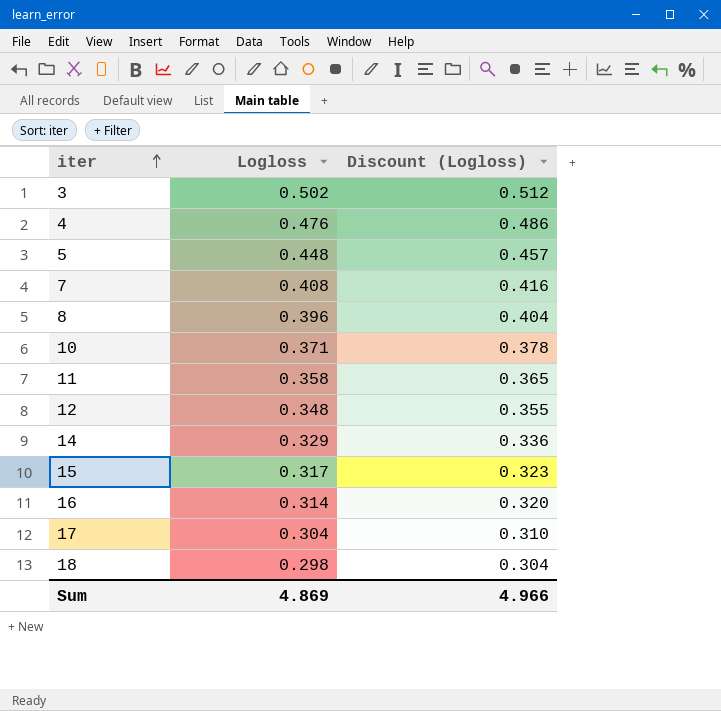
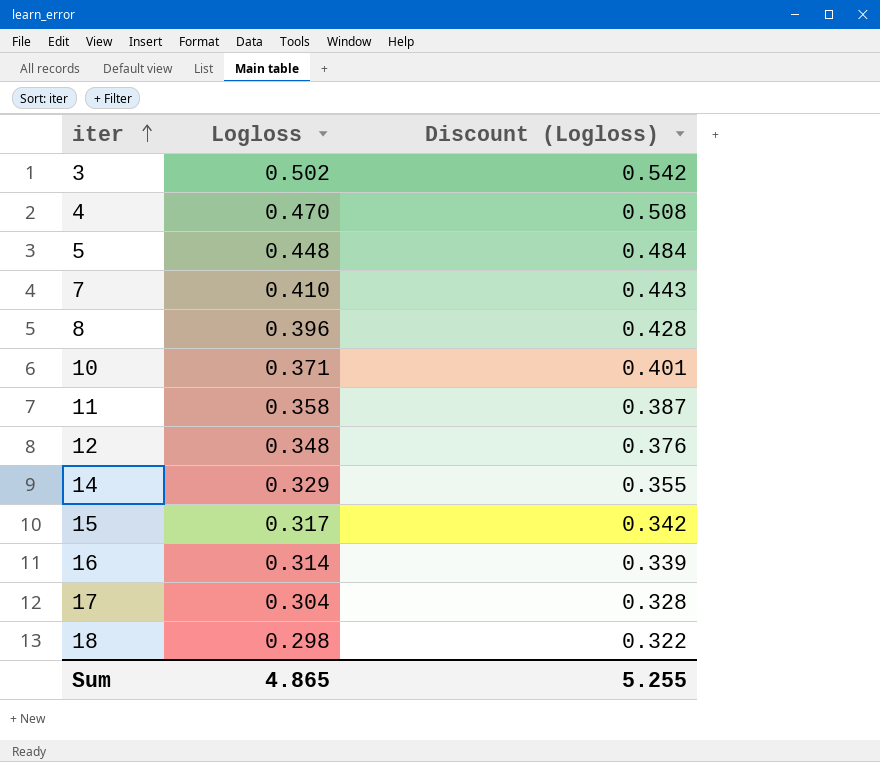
column Discount (Logloss) | formula: [Logloss] * 1.02 -> [Logloss] * 1.08
4 | Logloss: 0.476 -> 0.470
7 | Logloss: 0.408 -> 0.410
Sum | Logloss: 4.869 -> 4.865
Sum | Discount (Logloss): 4.966 -> 5.255

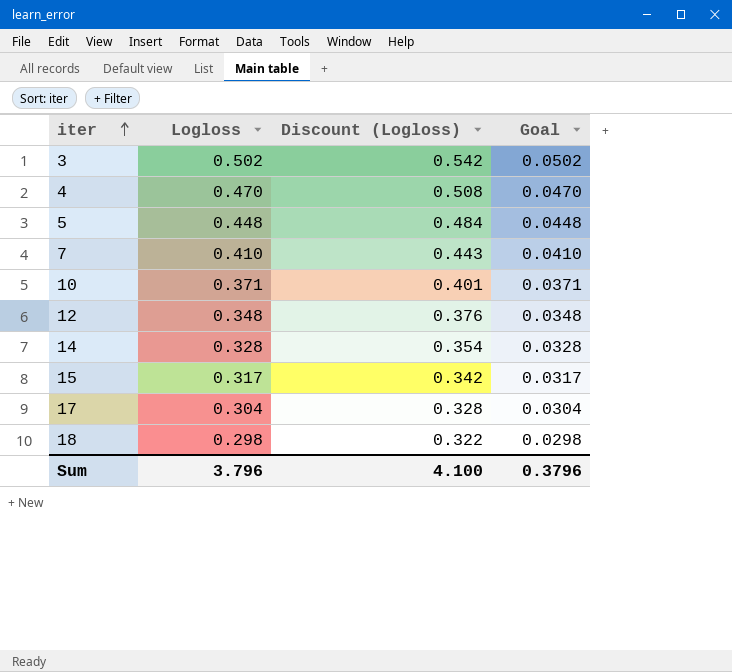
column Goal | formula: none -> [Logloss] * 0.1
row 8: 0.396 | 0.428 -> none
row 11: 0.358 | 0.387 -> none
row 16: 0.314 | 0.339 -> none
14 | Logloss: 0.329 -> 0.328
14 | Discount (Logloss): 0.355 -> 0.354
Sum | Logloss: 4.865 -> 3.796
Sum | Discount (Logloss): 5.255 -> 4.100

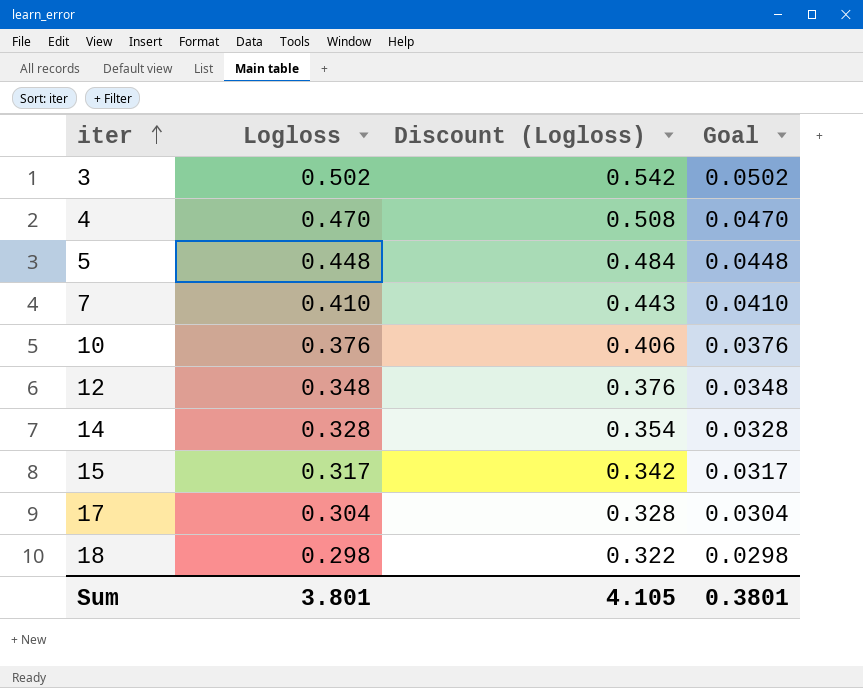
10 | Logloss: 0.371 -> 0.376
10 | Discount (Logloss): 0.401 -> 0.406
10 | Goal: 0.0371 -> 0.0376
Sum | Logloss: 3.796 -> 3.801
Sum | Discount (Logloss): 4.100 -> 4.105
Sum | Goal: 0.3796 -> 0.3801

